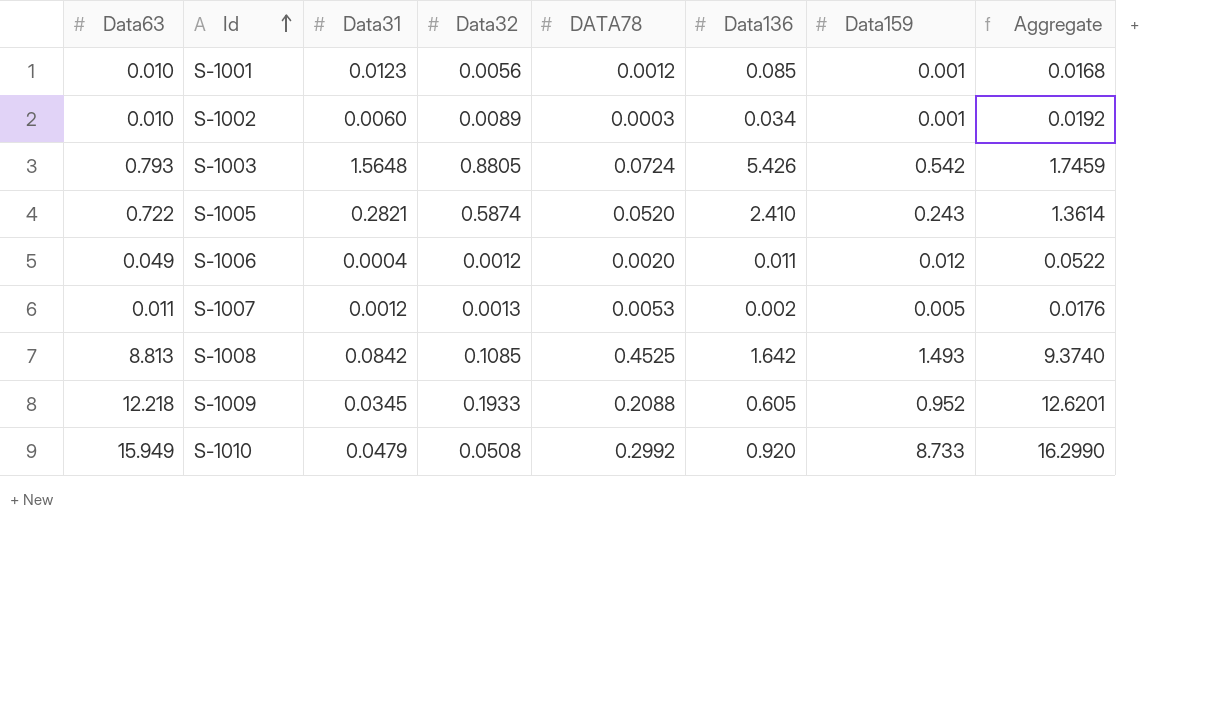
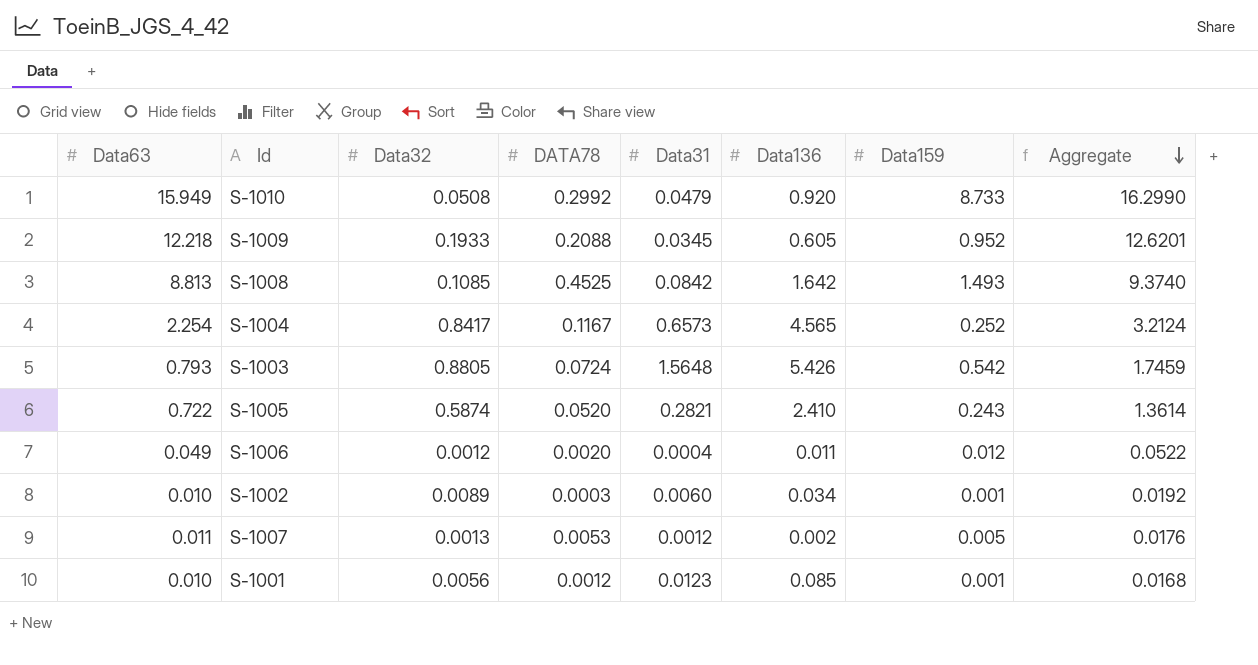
row order: Id ascending -> Aggregate descending
column Data31 | position: 3 -> 5
row S-1004: none -> 2.254 | 0.8417 | 0.1167 | 0.6573 | 4.565 | 0.252 | 3.2124

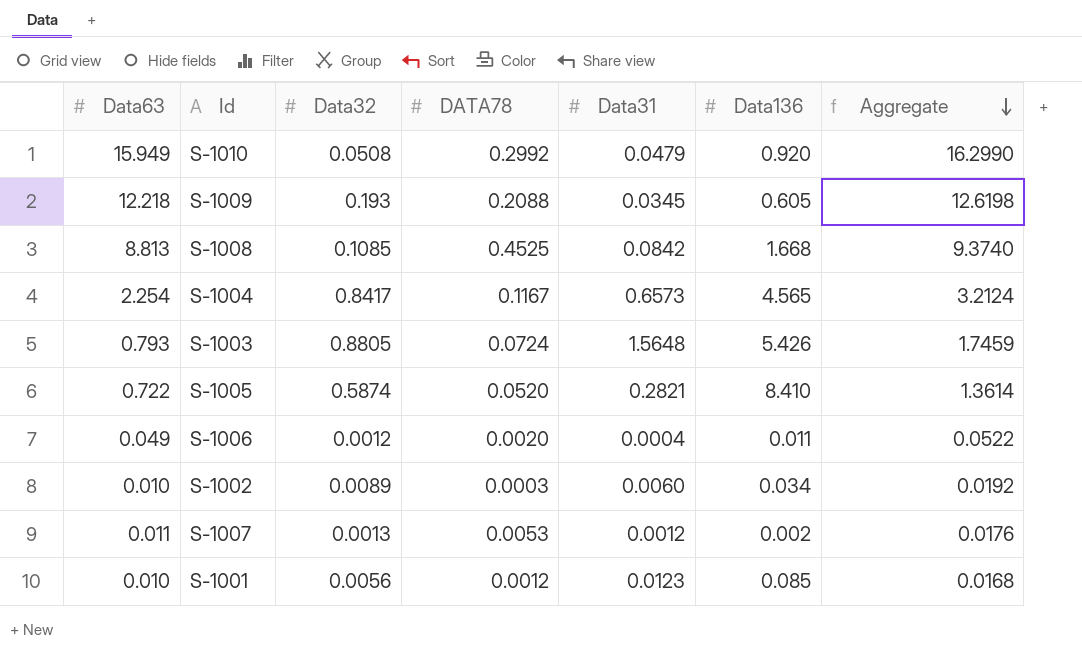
column Data159 | position: 7 -> none
S-1009 | Data32: 0.1933 -> 0.193
S-1009 | Aggregate: 12.6201 -> 12.6198
S-1008 | Data136: 1.642 -> 1.668
S-1005 | Data136: 2.410 -> 8.410

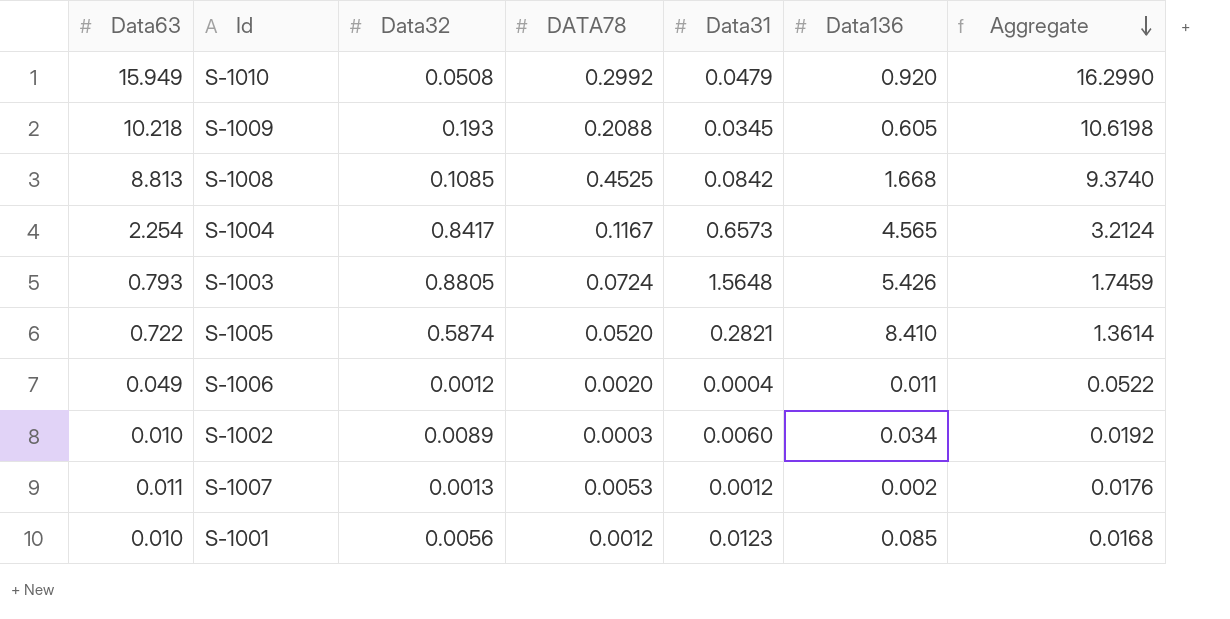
S-1009 | Data63: 12.218 -> 10.218
S-1009 | Aggregate: 12.6198 -> 10.6198

